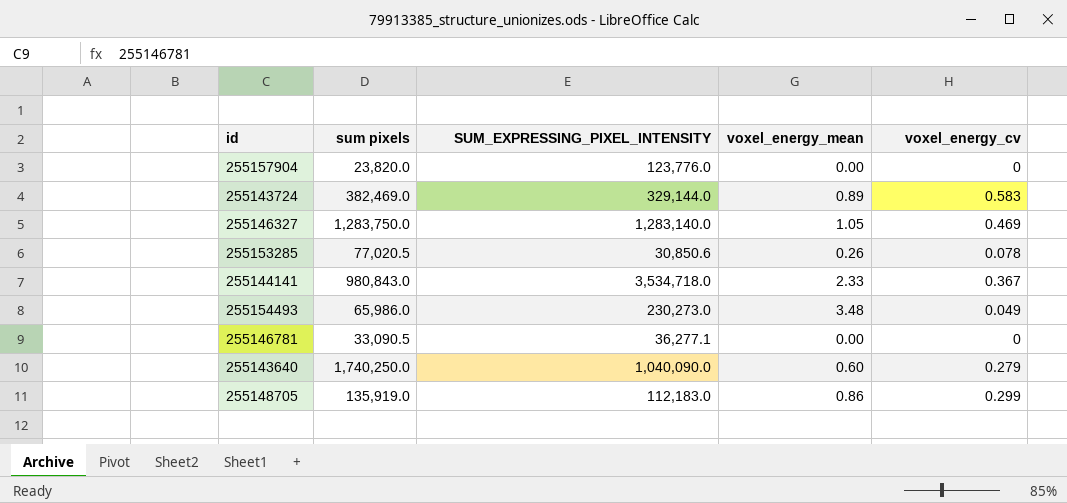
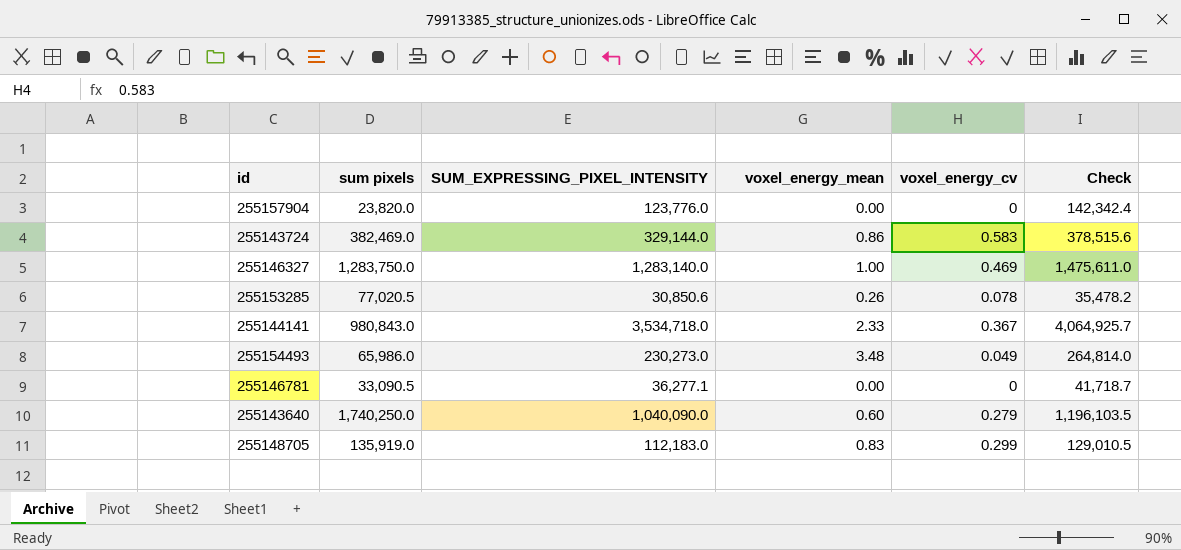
column Check | formula: none -> [SUM_EXPRESSING_PIXEL_INTENSITY] * 1.15
255143724 | voxel_energy_mean: 0.89 -> 0.86
255146327 | voxel_energy_mean: 1.05 -> 1.00
255148705 | voxel_energy_mean: 0.86 -> 0.83

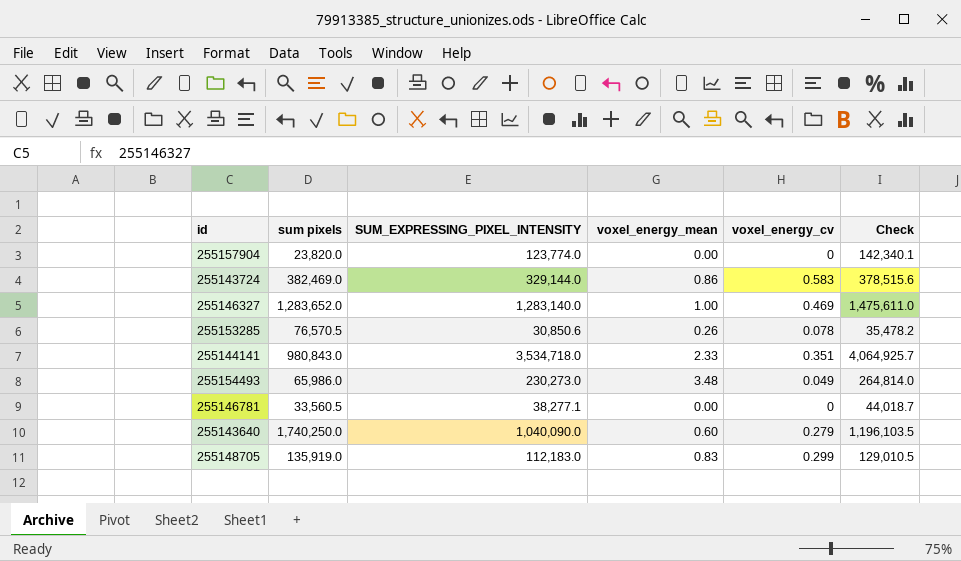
255157904 | SUM_EXPRESSING_PIXEL_INTENSITY: 123,776.0 -> 123,774.0
255157904 | Check: 142,342.4 -> 142,340.1
255146327 | sum pixels: 1,283,750.0 -> 1,283,652.0
255153285 | sum pixels: 77,020.5 -> 76,570.5
255144141 | voxel_energy_cv: 0.367 -> 0.351
255146781 | sum pixels: 33,090.5 -> 33,560.5
255146781 | SUM_EXPRESSING_PIXEL_INTENSITY: 36,277.1 -> 38,277.1
255146781 | Check: 41,718.7 -> 44,018.7

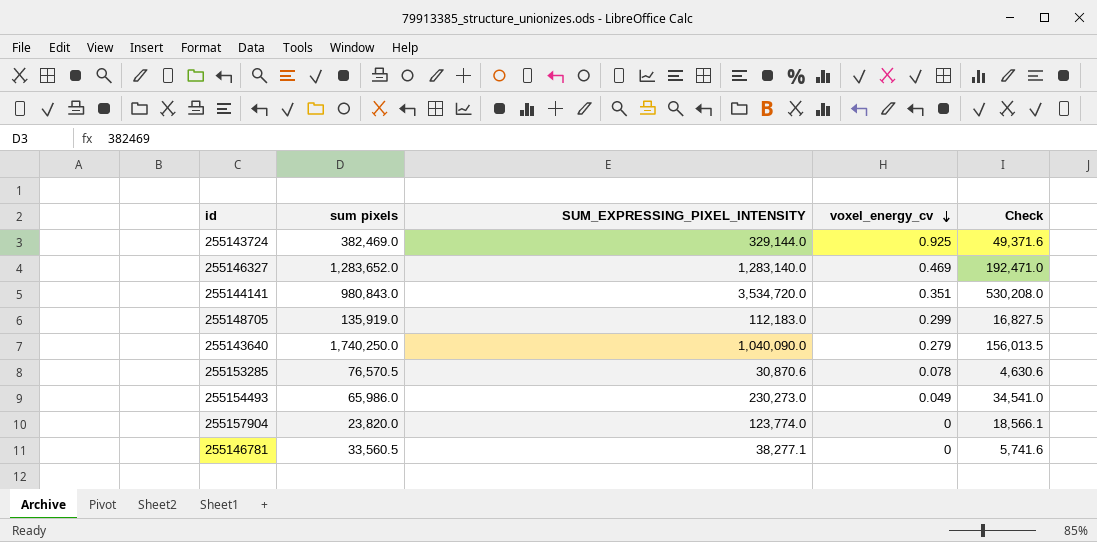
row order: none -> voxel_energy_cv descending
column voxel_energy_mean | position: 4 -> none
column Check | formula: [SUM_EXPRESSING_PIXEL_INTENSITY] * 1.15 -> [SUM_EXPRESSING_PIXEL_INTENSITY] * 0.15
255143724 | voxel_energy_cv: 0.583 -> 0.925
255144141 | SUM_EXPRESSING_PIXEL_INTENSITY: 3,534,718.0 -> 3,534,720.0
255153285 | SUM_EXPRESSING_PIXEL_INTENSITY: 30,850.6 -> 30,870.6

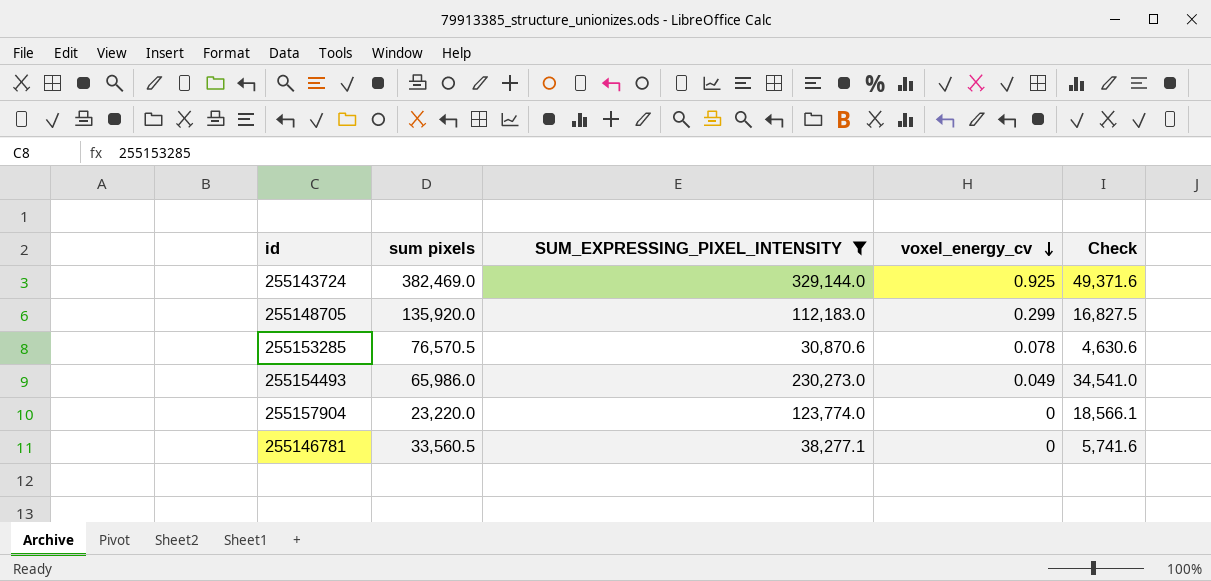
filter: none -> SUM_EXPRESSING_PIXEL_INTENSITY <= 329,144.0
255148705 | sum pixels: 135,919.0 -> 135,920.0
255157904 | sum pixels: 23,820.0 -> 23,220.0

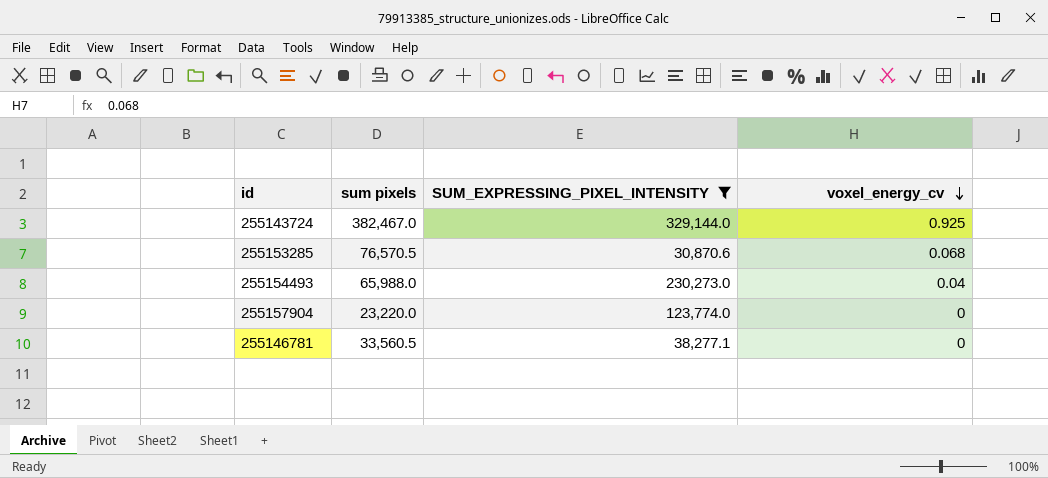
column Check | formula: [SUM_EXPRESSING_PIXEL_INTENSITY] * 0.15 -> none
row 255148705: 135,920.0 | 112,183.0 | 0.299 | 16,827.5 -> none
255143724 | sum pixels: 382,469.0 -> 382,467.0
255153285 | voxel_energy_cv: 0.078 -> 0.068
255154493 | sum pixels: 65,986.0 -> 65,988.0
255154493 | voxel_energy_cv: 0.049 -> 0.04

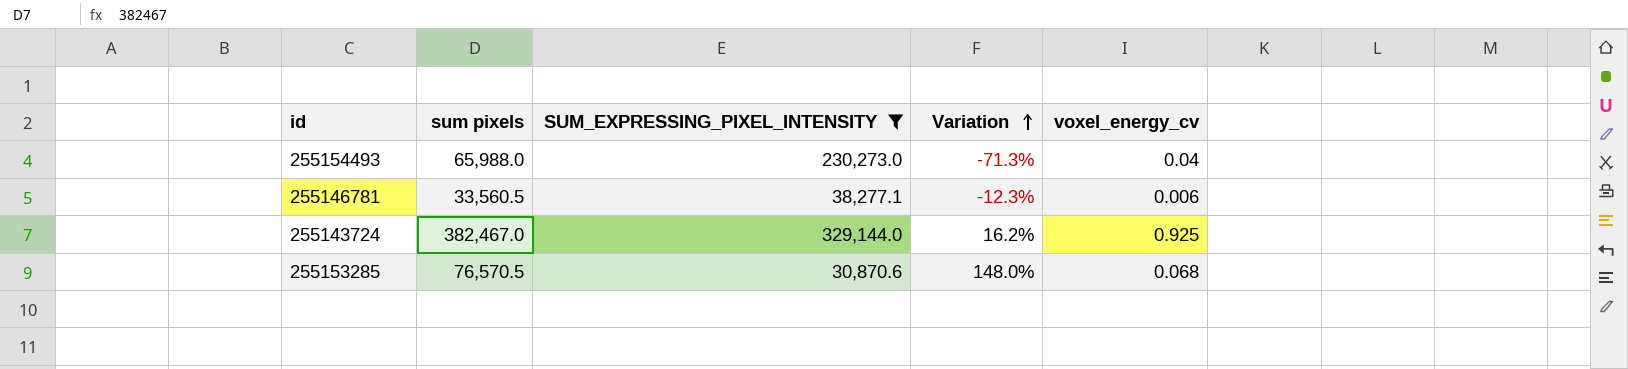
row order: voxel_energy_cv descending -> Variation ascending
column Variation | formula: none -> ([sum pixels] - [SUM_EXPRESSING_PIXEL_INTENSITY]) / [SUM_EXPRESSING_PIXEL_INTENSITY]
row 255157904: 23,220.0 | 123,774.0 | 0 -> none
255146781 | voxel_energy_cv: 0 -> 0.006

